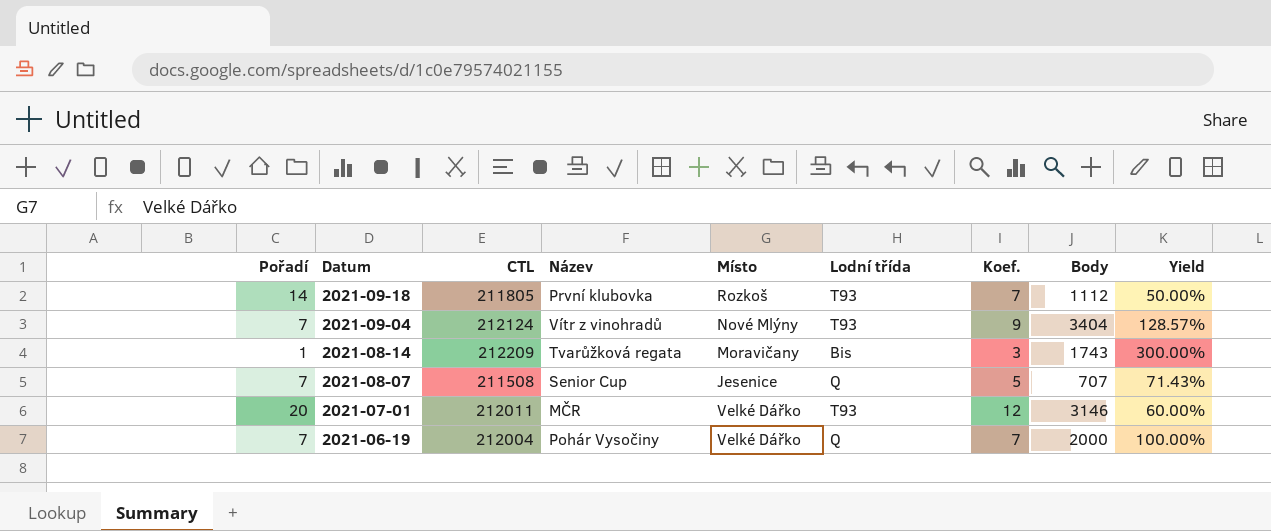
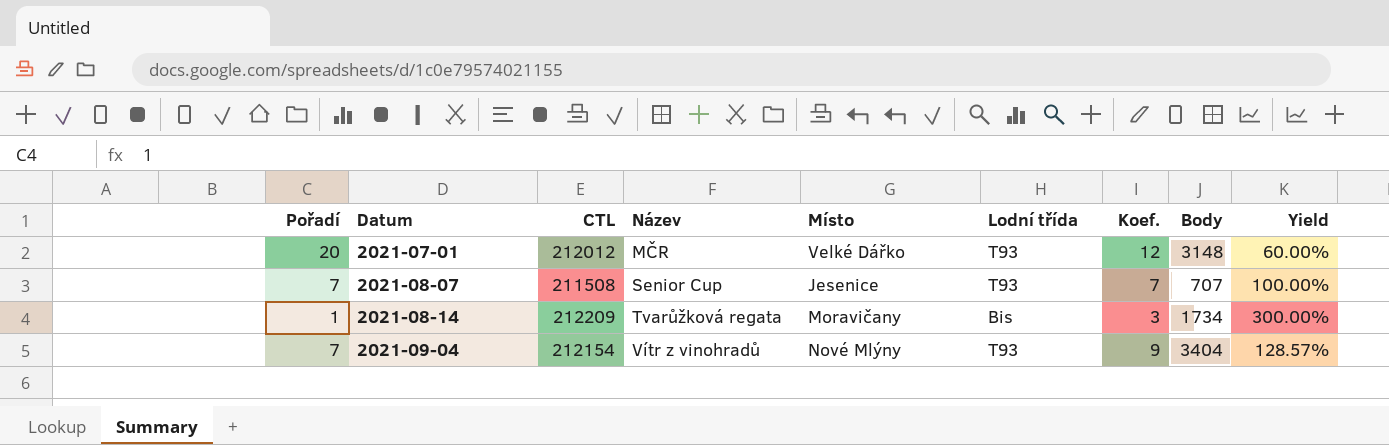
row order: Datum descending -> Datum ascending
row 2021-09-18: 14 | 211805 | První klubovka | Rozkoš | T93 | 7 | 1112 | 50.00% -> none
row 2021-06-19: 7 | 212004 | Pohár Vysočiny | Velké Dářko | Q | 7 | 2000 | 100.00% -> none
2021-07-01 | CTL: 212011 -> 212012
2021-07-01 | Body: 3146 -> 3148
2021-08-07 | Lodní třída: Q -> T93
2021-08-07 | Koef.: 5 -> 7
2021-08-07 | Yield: 71.43% -> 100.00%
2021-08-14 | Body: 1743 -> 1734
2021-09-04 | CTL: 212124 -> 212154

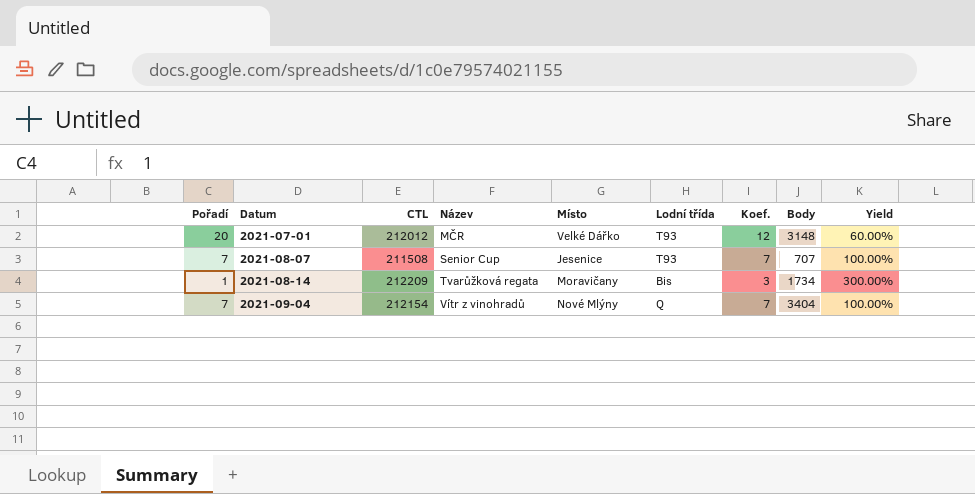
2021-09-04 | Lodní třída: T93 -> Q
2021-09-04 | Koef.: 9 -> 7
2021-09-04 | Yield: 128.57% -> 100.00%

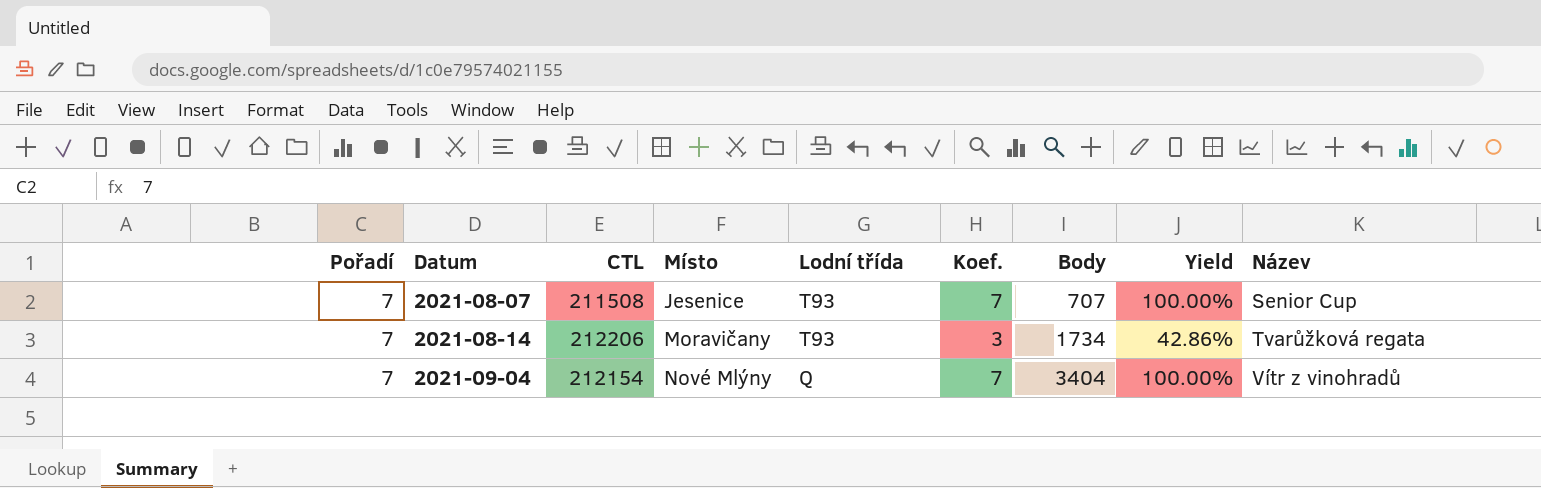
column Název | position: 4 -> 9
row 2021-07-01: 20 | 212012 | MČR | Velké Dářko | T93 | 12 | 3148 | 60.00% -> none
2021-08-14 | Pořadí: 1 -> 7
2021-08-14 | CTL: 212209 -> 212206
2021-08-14 | Lodní třída: Bis -> T93
2021-08-14 | Yield: 300.00% -> 42.86%

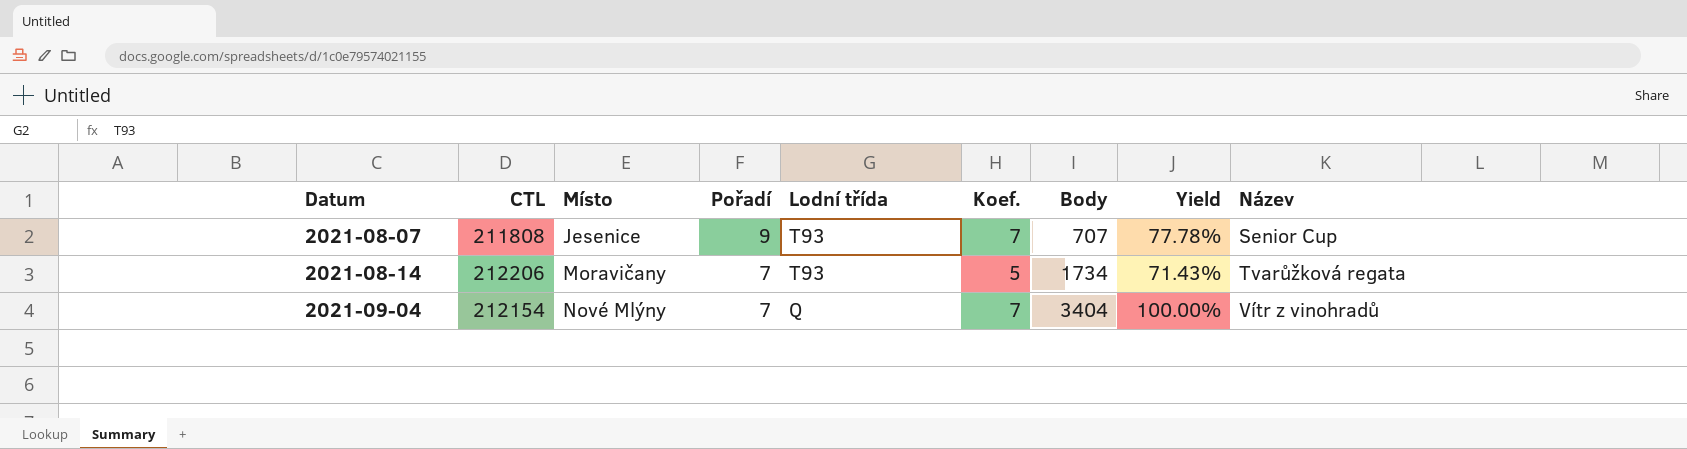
column Pořadí | position: 1 -> 4
2021-08-07 | CTL: 211508 -> 211808
2021-08-07 | Pořadí: 7 -> 9
2021-08-07 | Yield: 100.00% -> 77.78%
2021-08-14 | Koef.: 3 -> 5
2021-08-14 | Yield: 42.86% -> 71.43%

